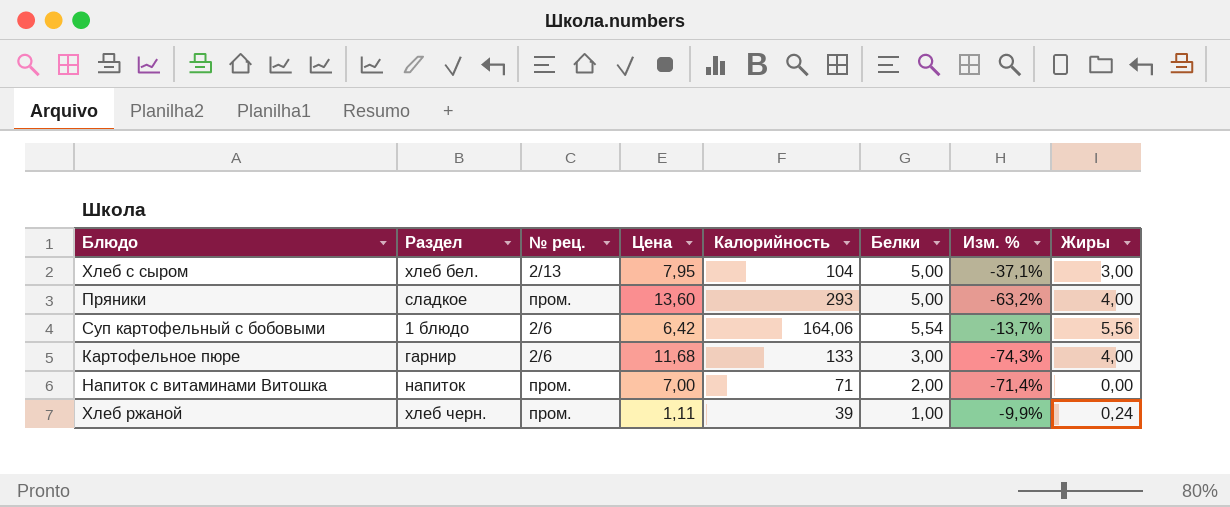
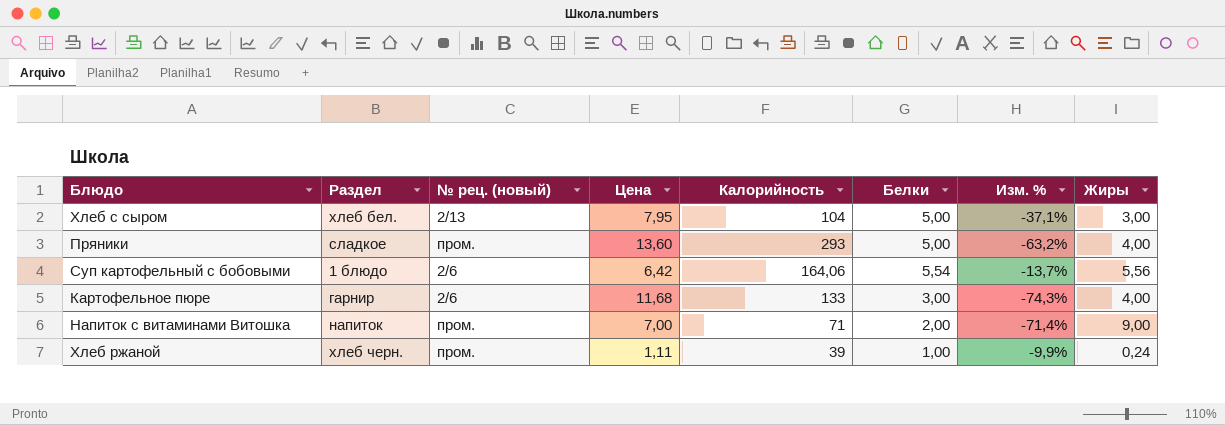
column name: № рец. -> № рец. (новый)
Напиток с витаминами Витошка | Жиры: 0,00 -> 9,00

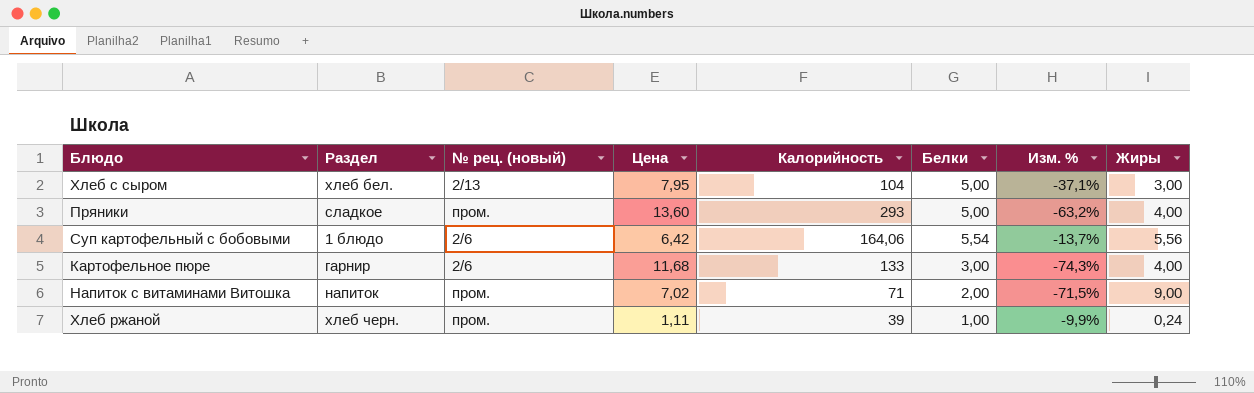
Напиток с витаминами Витошка | Цена: 7,00 -> 7,02
Напиток с витаминами Витошка | Изм. %: -71,4% -> -71,5%

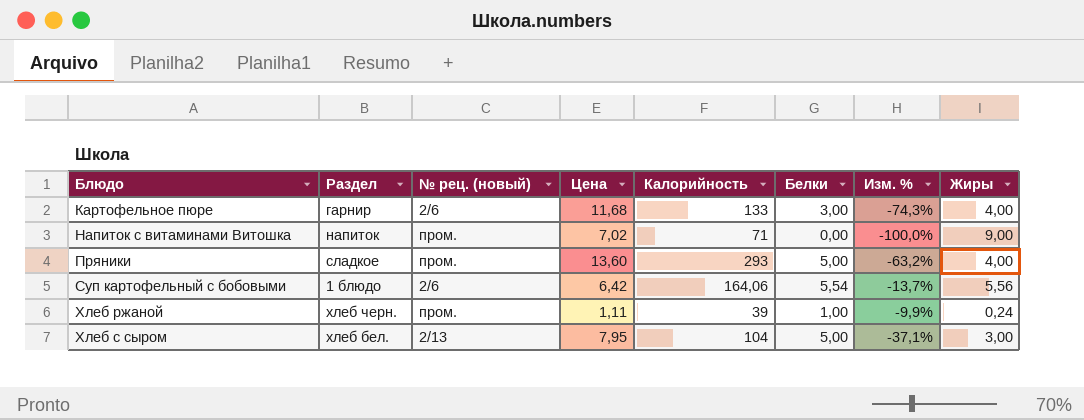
row order: none -> Блюдо ascending
Напиток с витаминами Витошка | Белки: 2,00 -> 0,00
Напиток с витаминами Витошка | Изм. %: -71,5% -> -100,0%

